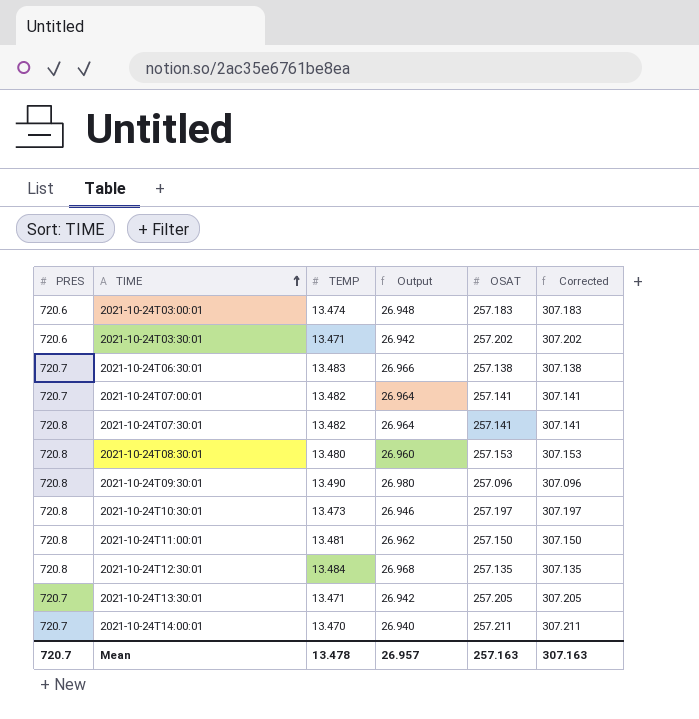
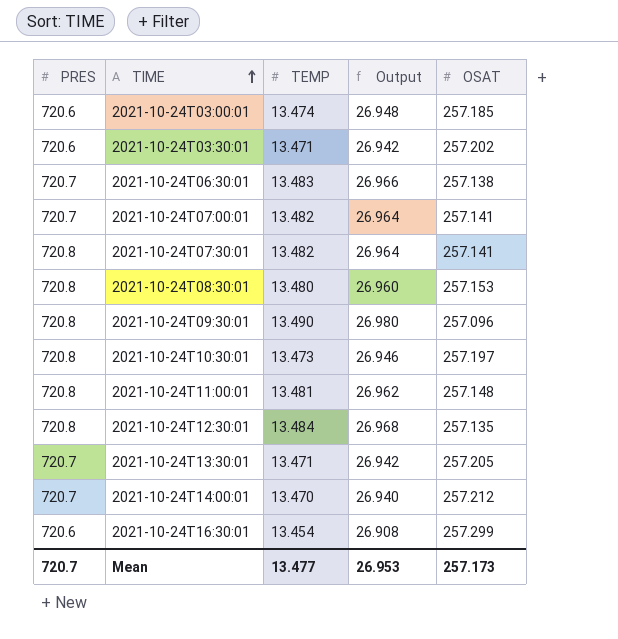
column Corrected | formula: [OSAT] + 50 -> none
2021-10-24T03:00:01 | OSAT: 257.183 -> 257.185
2021-10-24T11:00:01 | OSAT: 257.150 -> 257.148
2021-10-24T14:00:01 | OSAT: 257.211 -> 257.212
row 2021-10-24T16:30:01: none -> 720.6 | 13.454 | 26.908 | 257.299
Mean | TEMP: 13.478 -> 13.477
Mean | Output: 26.957 -> 26.953
Mean | OSAT: 257.163 -> 257.173

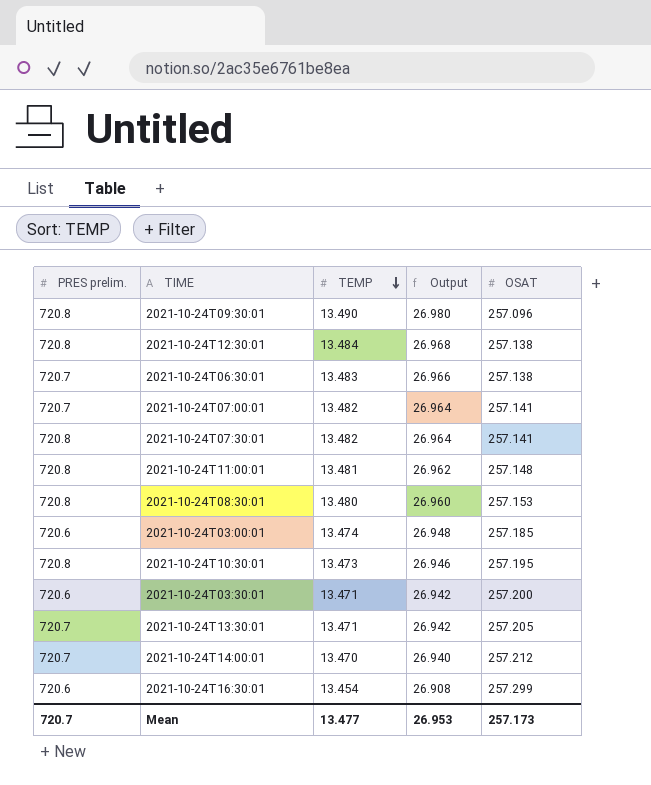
row order: TIME ascending -> TEMP descending
column name: PRES -> PRES prelim.
2021-10-24T12:30:01 | OSAT: 257.135 -> 257.138
2021-10-24T10:30:01 | OSAT: 257.197 -> 257.195
2021-10-24T03:30:01 | OSAT: 257.202 -> 257.200

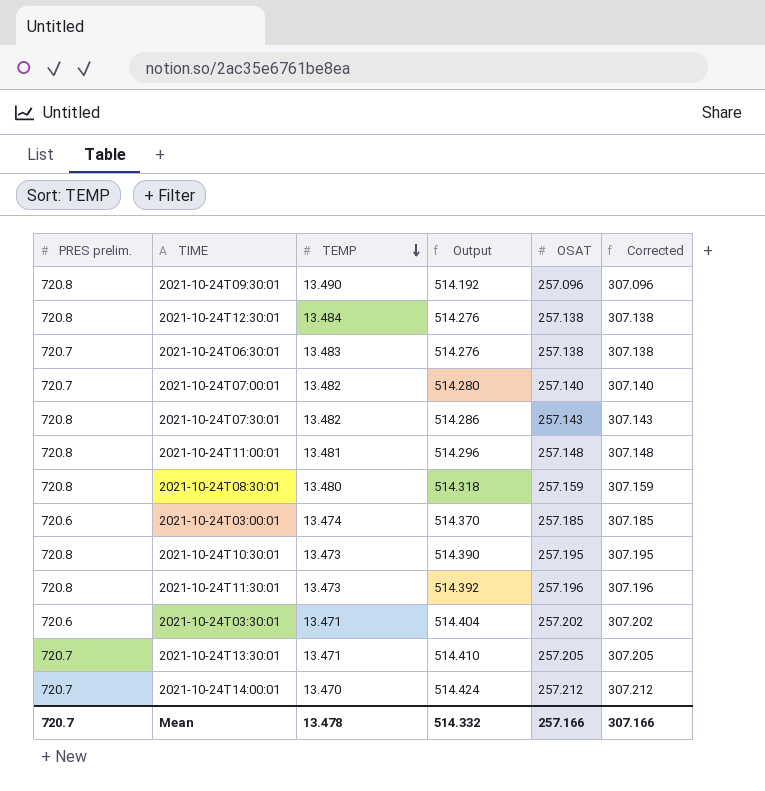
column Output | formula: [TEMP] * 2 -> [OSAT] * 2
column Corrected | formula: none -> [OSAT] + 50
row 2021-10-24T16:30:01: 720.6 | 13.454 | 26.908 | 257.299 -> none
2021-10-24T07:00:01 | OSAT: 257.141 -> 257.140
2021-10-24T07:30:01 | OSAT: 257.141 -> 257.143
2021-10-24T08:30:01 | OSAT: 257.153 -> 257.159
row 2021-10-24T11:30:01: none -> 720.8 | 13.473 | 514.392 | 257.196 | 307.196
2021-10-24T03:30:01 | OSAT: 257.200 -> 257.202
Mean | TEMP: 13.477 -> 13.478
Mean | Output: 26.953 -> 514.332
Mean | OSAT: 257.173 -> 257.166

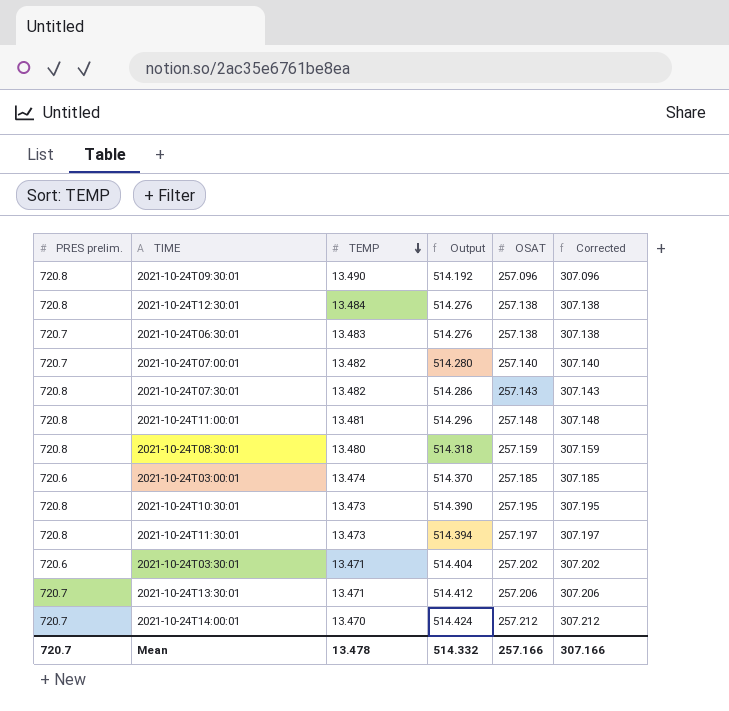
2021-10-24T11:30:01 | Output: 514.392 -> 514.394
2021-10-24T11:30:01 | OSAT: 257.196 -> 257.197
2021-10-24T11:30:01 | Corrected: 307.196 -> 307.197
2021-10-24T13:30:01 | Output: 514.410 -> 514.412
2021-10-24T13:30:01 | OSAT: 257.205 -> 257.206
2021-10-24T13:30:01 | Corrected: 307.205 -> 307.206

